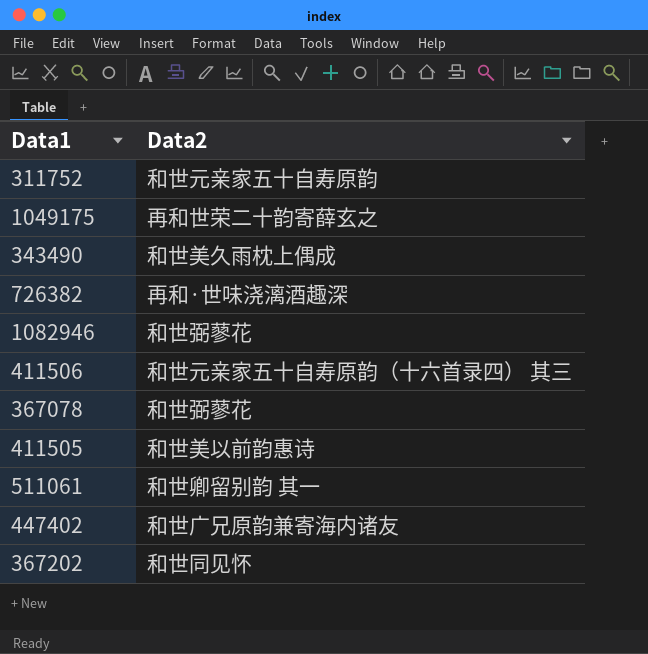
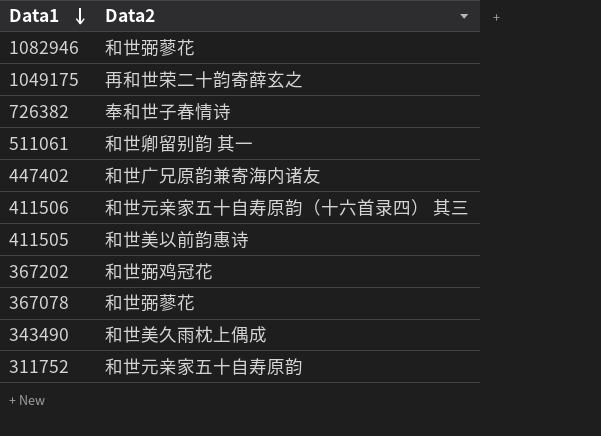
row order: none -> Data1 descending
726382 | Data2: 再和·世味浇漓酒趣深 -> 奉和世子春情诗
367202 | Data2: 和世同见怀 -> 和世弼鸡冠花

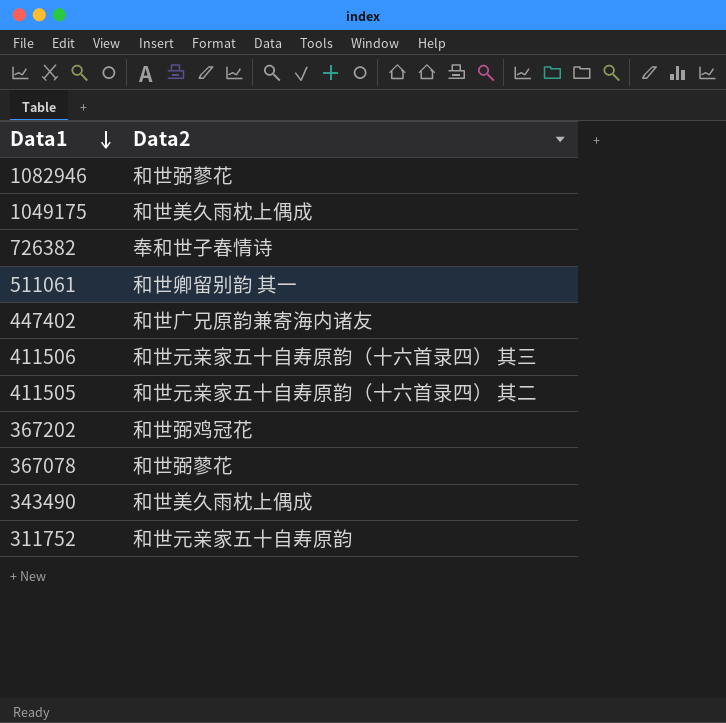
1049175 | Data2: 再和世荣二十韵寄薛玄之 -> 和世美久雨枕上偶成
411505 | Data2: 和世美以前韵惠诗 -> 和世元亲家五十自寿原韵（十六首录四） 其二

